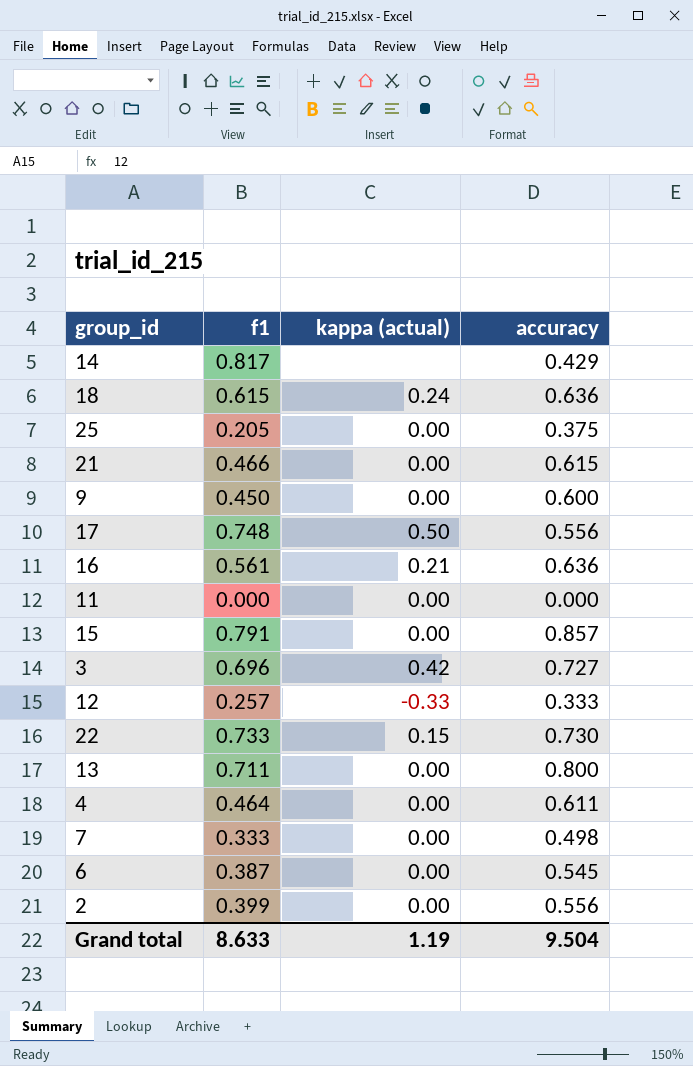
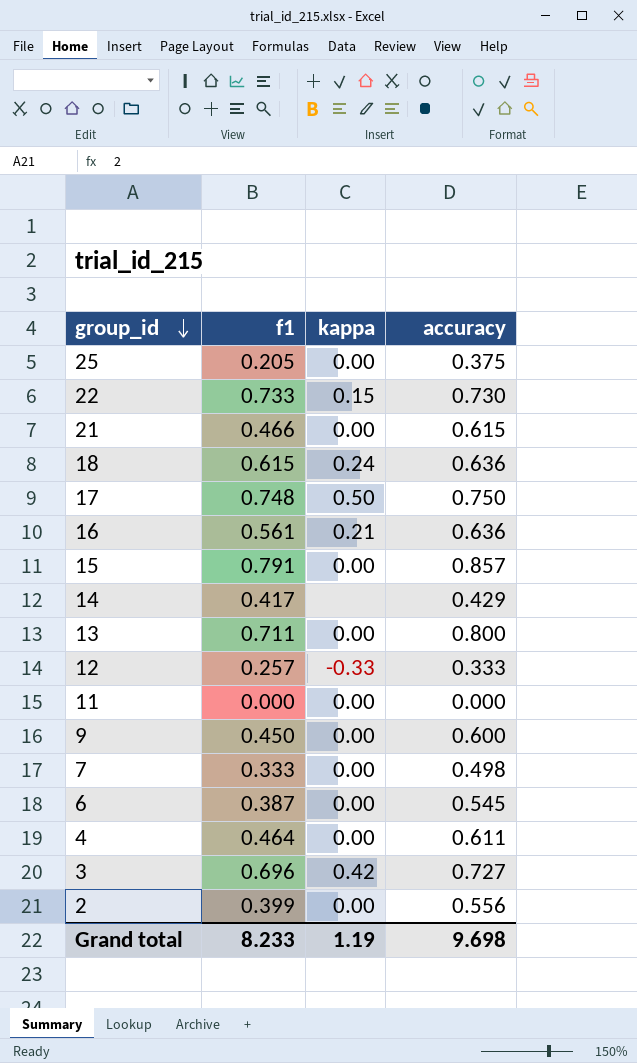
row order: none -> group_id descending
column name: kappa (actual) -> kappa
17 | accuracy: 0.556 -> 0.750
14 | f1: 0.817 -> 0.417
Grand total | f1: 8.633 -> 8.233
Grand total | accuracy: 9.504 -> 9.698

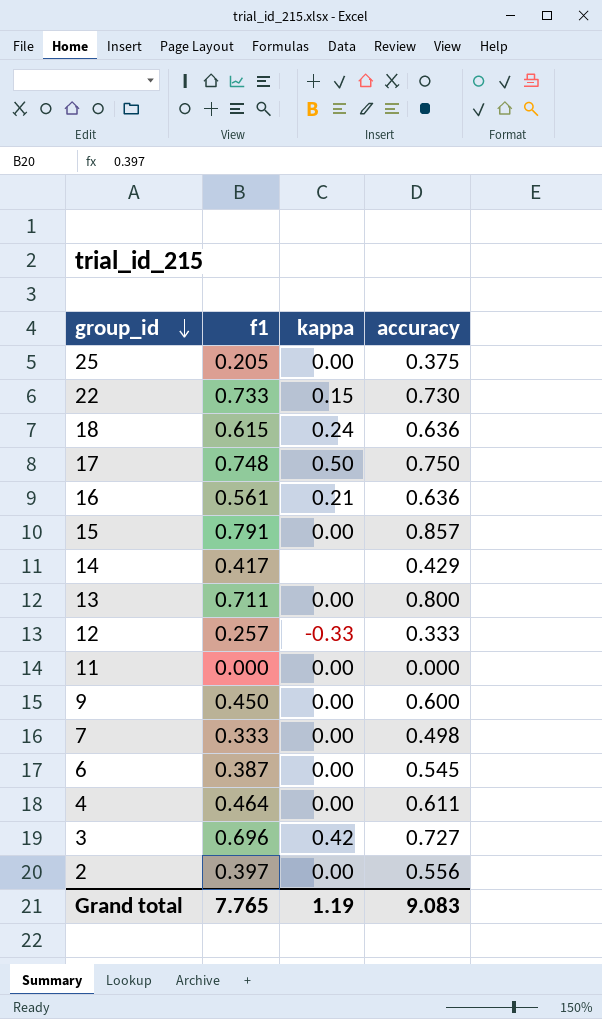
row 21: 0.466 | 0.00 | 0.615 -> none
2 | f1: 0.399 -> 0.397
Grand total | f1: 8.233 -> 7.765
Grand total | accuracy: 9.698 -> 9.083

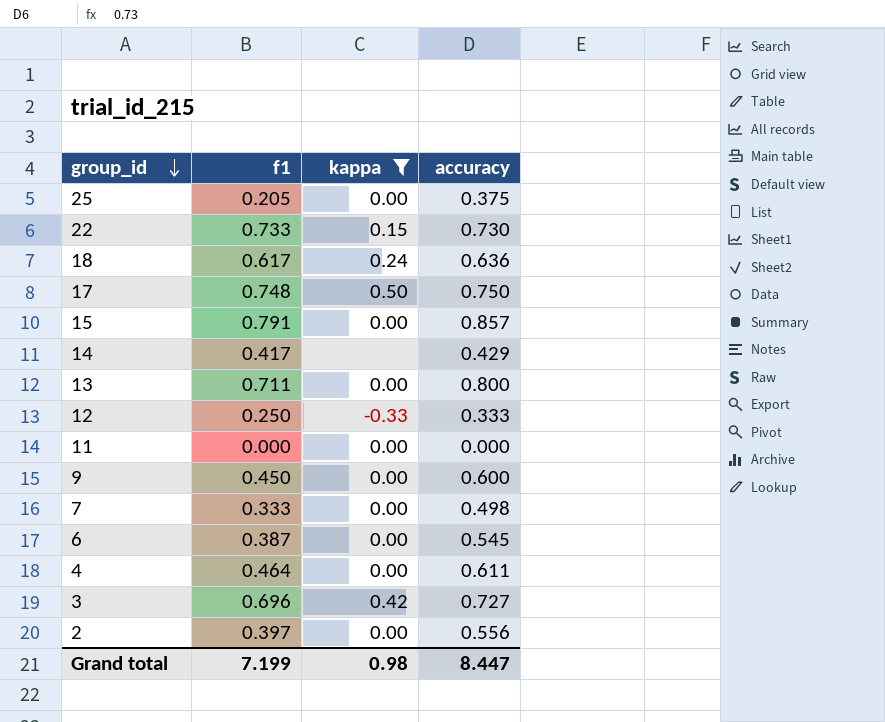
filter: none -> kappa != 0.21
18 | f1: 0.615 -> 0.617
12 | f1: 0.257 -> 0.250
Grand total | f1: 7.765 -> 7.199
Grand total | kappa: 1.19 -> 0.98
Grand total | accuracy: 9.083 -> 8.447

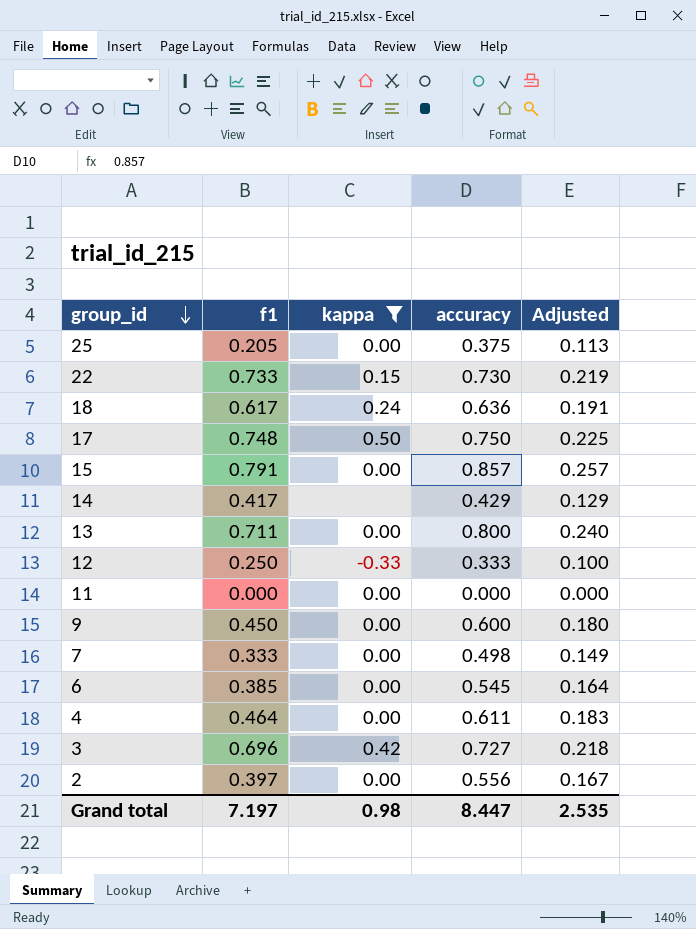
column Adjusted | formula: none -> [accuracy] * 0.3
6 | f1: 0.387 -> 0.385
Grand total | f1: 7.199 -> 7.197

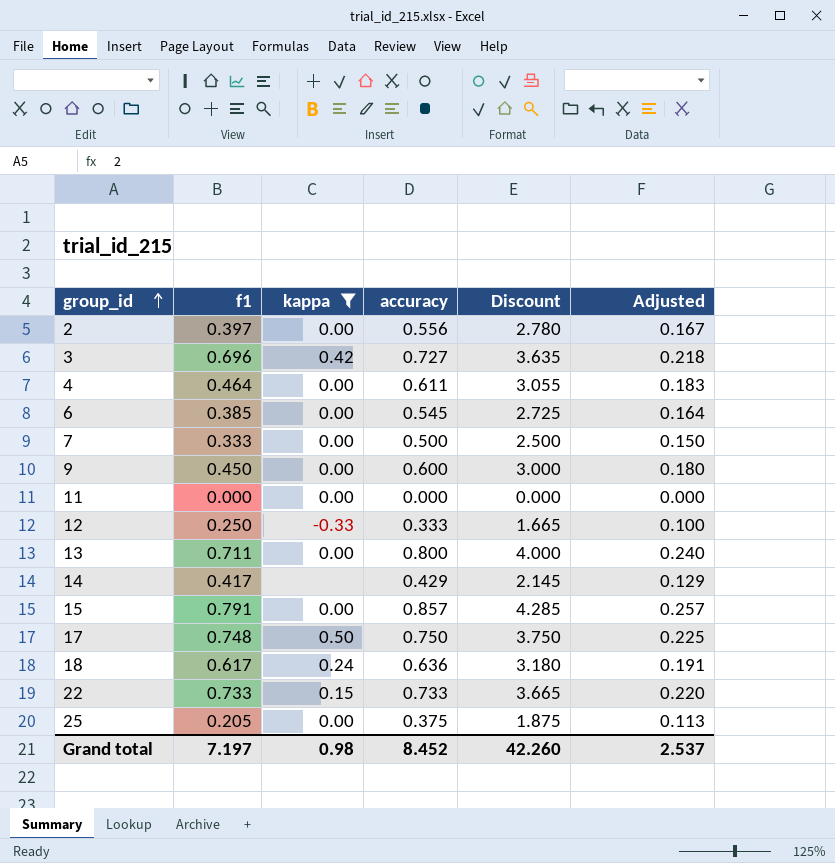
row order: group_id descending -> group_id ascending
column Discount | formula: none -> [accuracy] * 5
7 | accuracy: 0.498 -> 0.500
7 | Adjusted: 0.149 -> 0.150
22 | accuracy: 0.730 -> 0.733
22 | Adjusted: 0.219 -> 0.220
Grand total | accuracy: 8.447 -> 8.452
Grand total | Adjusted: 2.535 -> 2.537

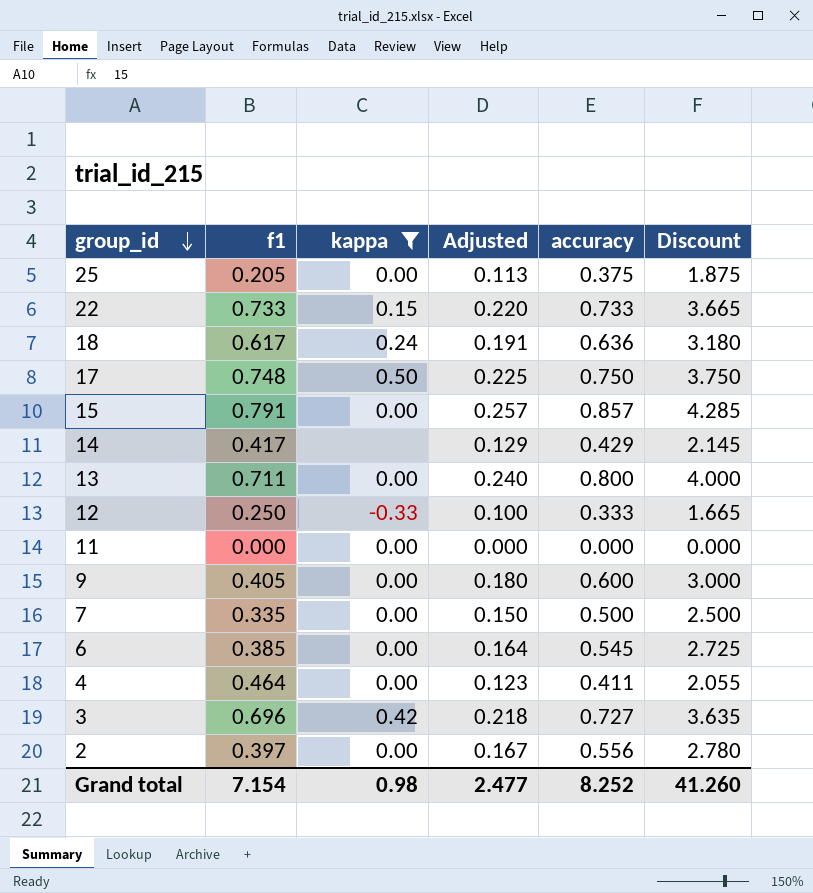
row order: group_id ascending -> group_id descending
column Adjusted | position: 6 -> 4
9 | f1: 0.450 -> 0.405
7 | f1: 0.333 -> 0.335
4 | Adjusted: 0.183 -> 0.123
4 | accuracy: 0.611 -> 0.411
4 | Discount: 3.055 -> 2.055
Grand total | f1: 7.197 -> 7.154
Grand total | Adjusted: 2.537 -> 2.477
Grand total | accuracy: 8.452 -> 8.252
Grand total | Discount: 42.260 -> 41.260

